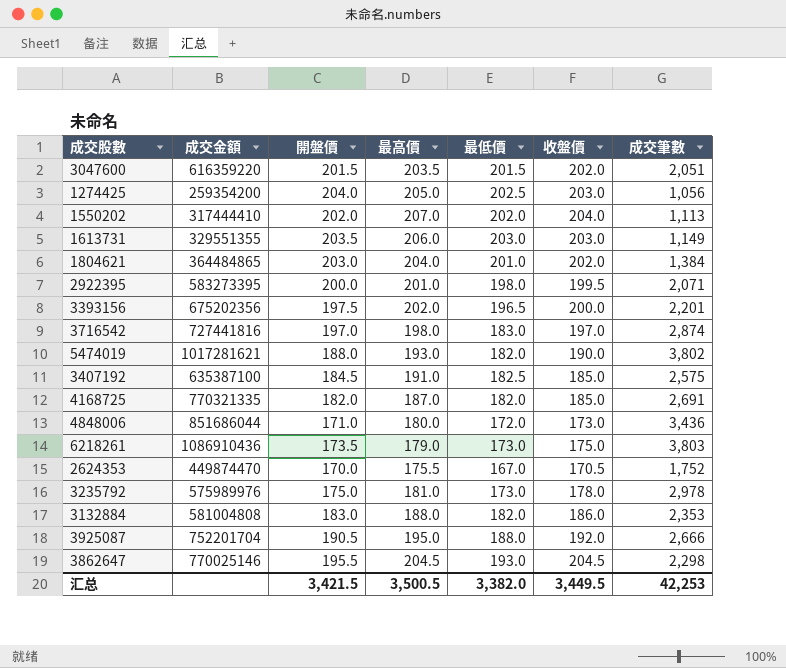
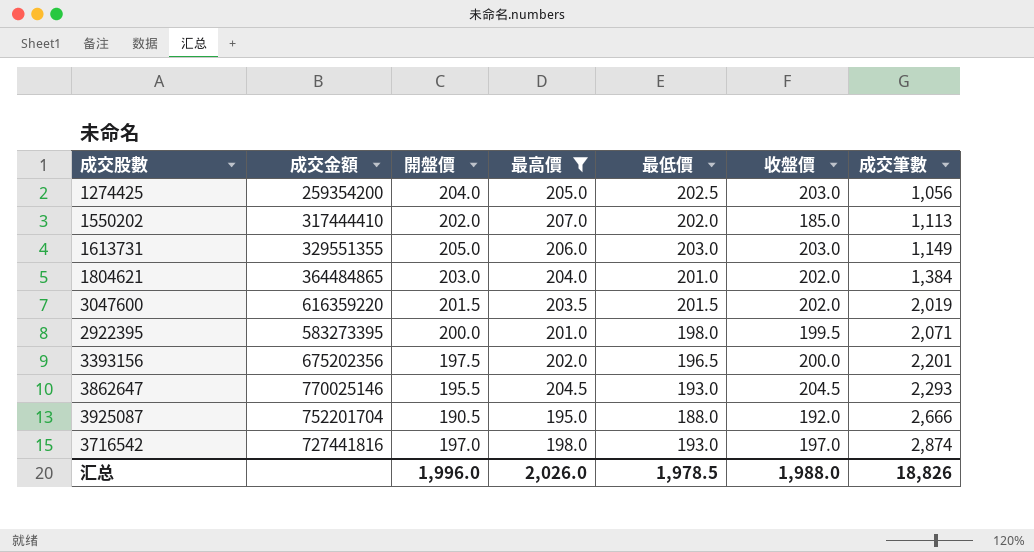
filter: none -> 最高價 >= 195.0
row order: none -> 成交筆數 ascending
1550202 | 收盤價: 204.0 -> 185.0
1613731 | 開盤價: 203.5 -> 205.0
3047600 | 成交筆數: 2,051 -> 2,019
3862647 | 成交筆數: 2,298 -> 2,293
3716542 | 最低價: 183.0 -> 193.0
汇总 | 開盤價: 3,421.5 -> 1,996.0
汇总 | 最高價: 3,500.5 -> 2,026.0
汇总 | 最低價: 3,382.0 -> 1,978.5
汇总 | 收盤價: 3,449.5 -> 1,988.0
汇总 | 成交筆數: 42,253 -> 18,826

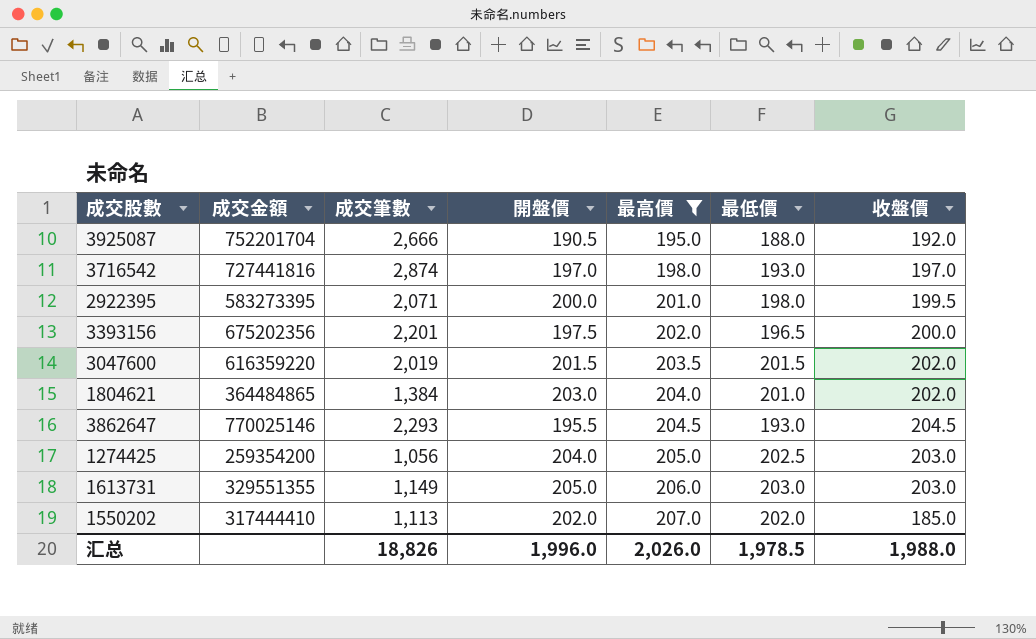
row order: 成交筆數 ascending -> 最高價 ascending
column 成交筆數 | position: 7 -> 3

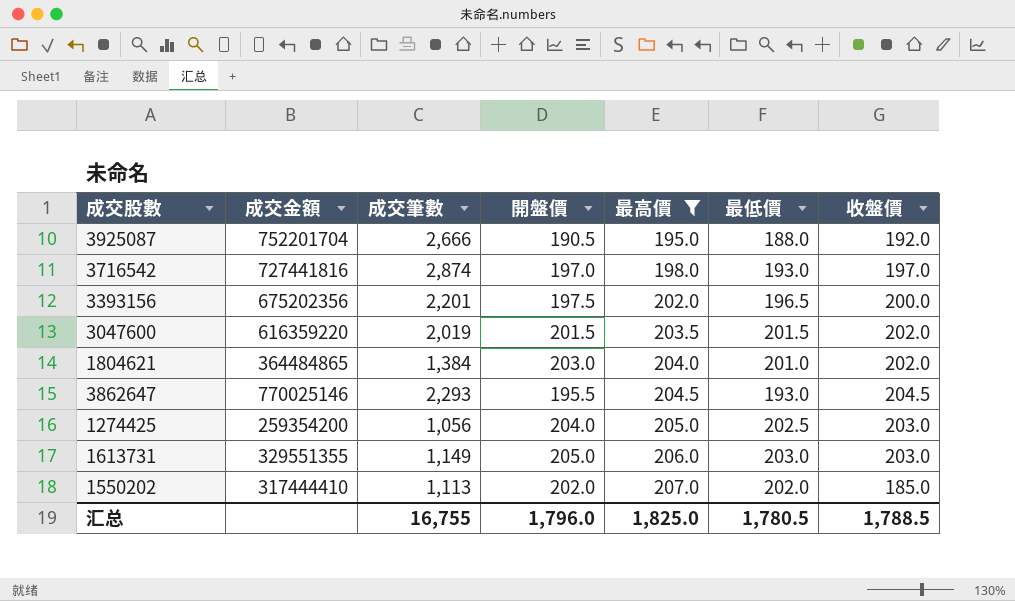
row 2922395: 583273395 | 2,071 | 200.0 | 201.0 | 198.0 | 199.5 -> none
汇总 | 成交筆數: 18,826 -> 16,755
汇总 | 開盤價: 1,996.0 -> 1,796.0
汇总 | 最高價: 2,026.0 -> 1,825.0
汇总 | 最低價: 1,978.5 -> 1,780.5
汇总 | 收盤價: 1,988.0 -> 1,788.5

